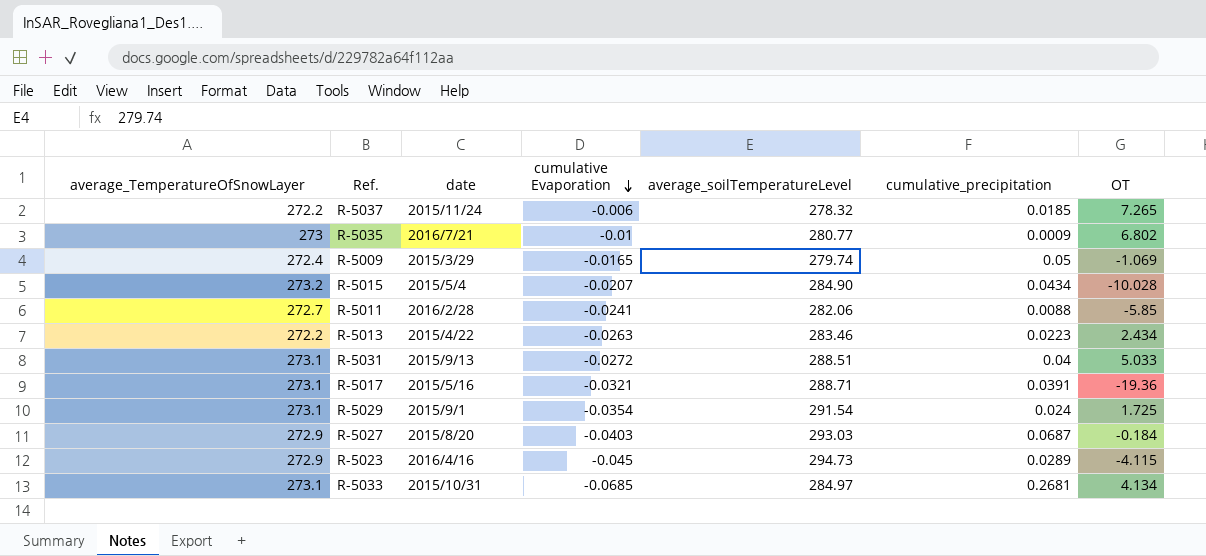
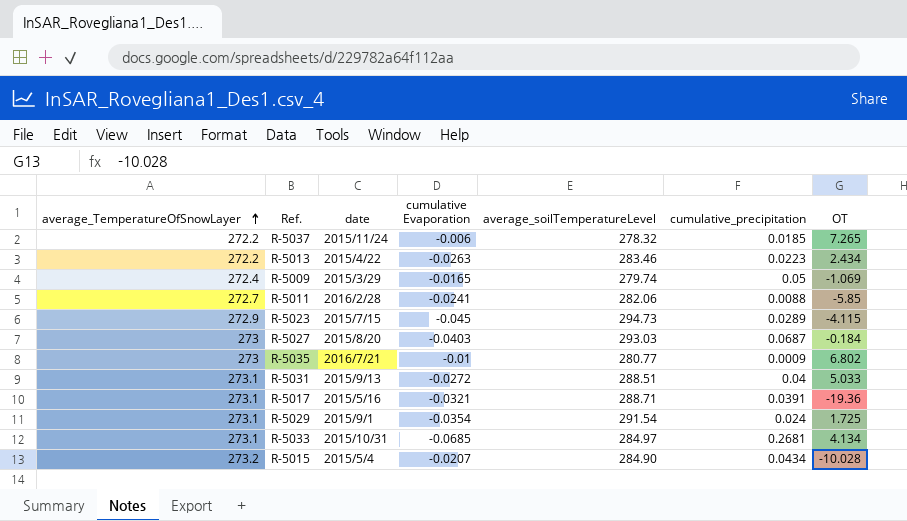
row order: cumulative Evaporation descending -> average_TemperatureOfSnowLayer ascending
R-5023 | date: 2016/4/16 -> 2015/7/15
R-5027 | average_TemperatureOfSnowLayer: 272.9 -> 273

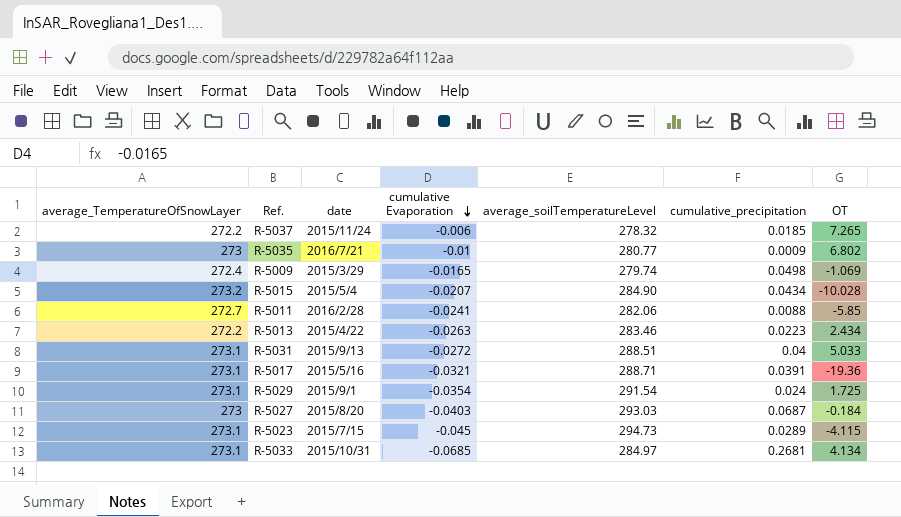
row order: average_TemperatureOfSnowLayer ascending -> cumulative Evaporation descending
R-5009 | cumulative_precipitation: 0.05 -> 0.0498
R-5023 | average_TemperatureOfSnowLayer: 272.9 -> 273.1

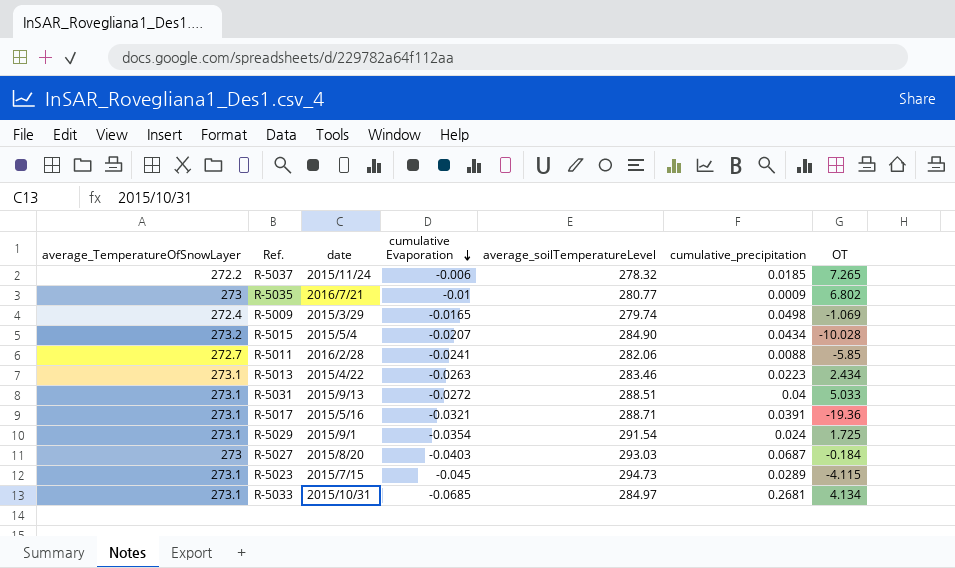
R-5013 | average_TemperatureOfSnowLayer: 272.2 -> 273.1

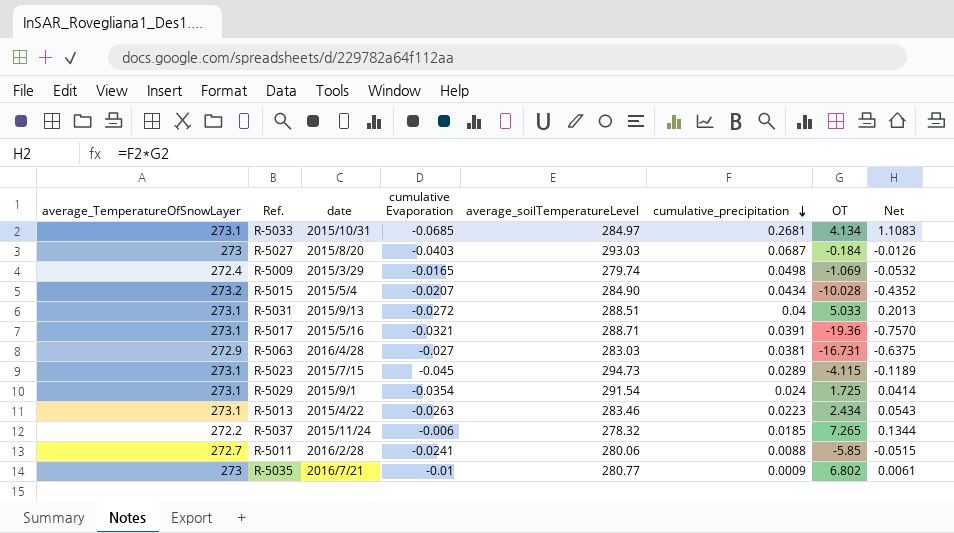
row order: cumulative Evaporation descending -> cumulative_precipitation descending
column Net | formula: none -> [cumulative_precipitation] * [OT]
row R-5063: none -> 272.9 | 2016/4/28 | -0.027 | 283.03 | 0.0381 | -16.731 | -0.6375
R-5011 | average_soilTemperatureLevel: 282.06 -> 280.06

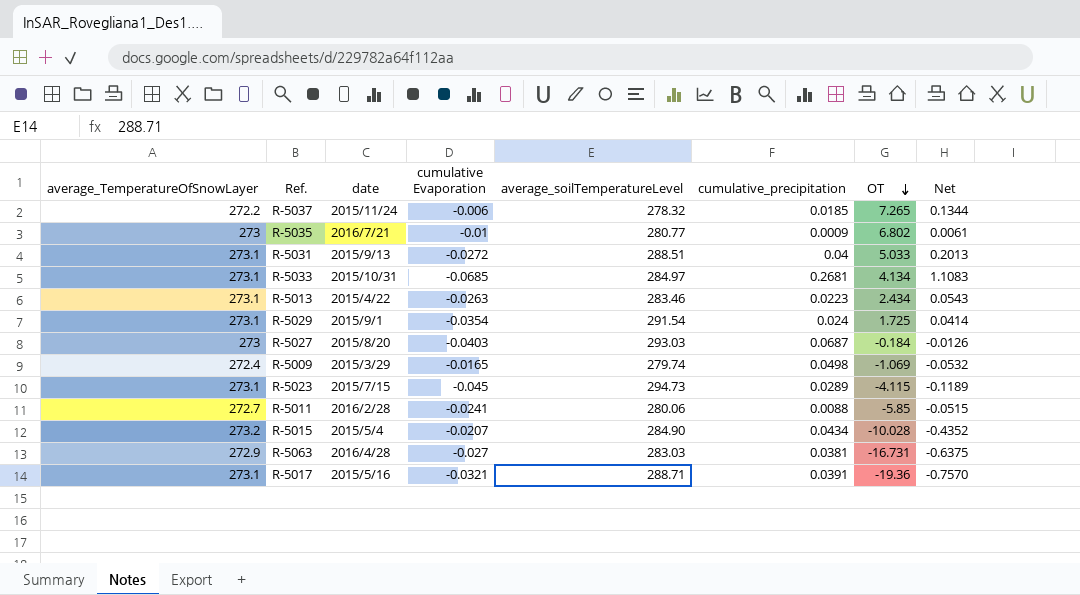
row order: cumulative_precipitation descending -> OT descending

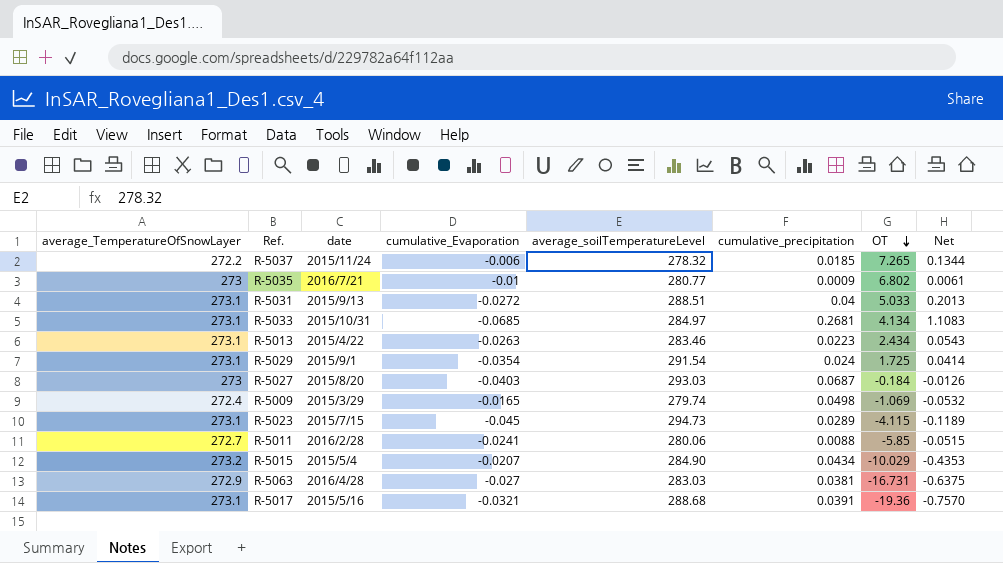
column name: cumulative Evaporation -> cumulative_Evaporation
R-5015 | OT: -10.028 -> -10.029
R-5015 | Net: -0.4352 -> -0.4353
R-5017 | average_soilTemperatureLevel: 288.71 -> 288.68

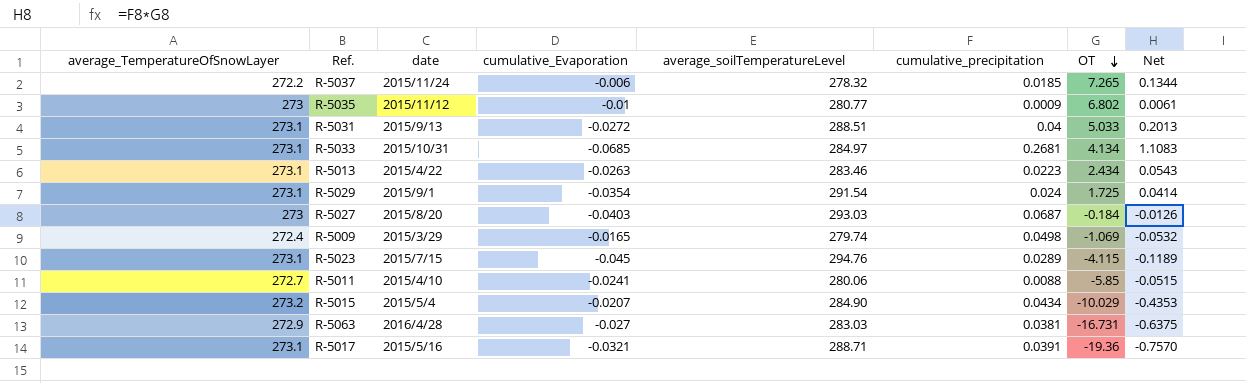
R-5035 | date: 2016/7/21 -> 2015/11/12
R-5023 | average_soilTemperatureLevel: 294.73 -> 294.76
R-5011 | date: 2016/2/28 -> 2015/4/10
R-5017 | average_soilTemperatureLevel: 288.68 -> 288.71

